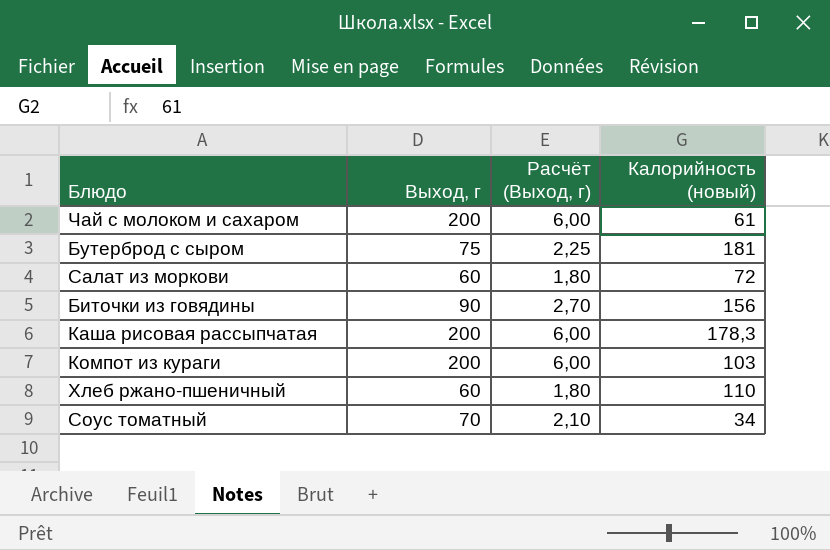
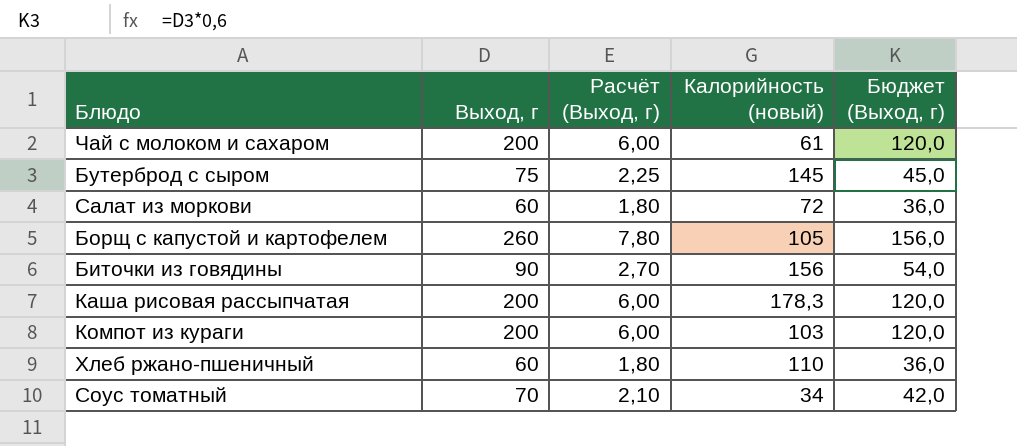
column Бюджет (Выход, г) | formula: none -> [Выход, г] * 0,6
Бутерброд с сыром | Калорийность (новый): 181 -> 145
row Борщ с капустой и картофелем: none -> 260 | 7,80 | 105 | 156,0

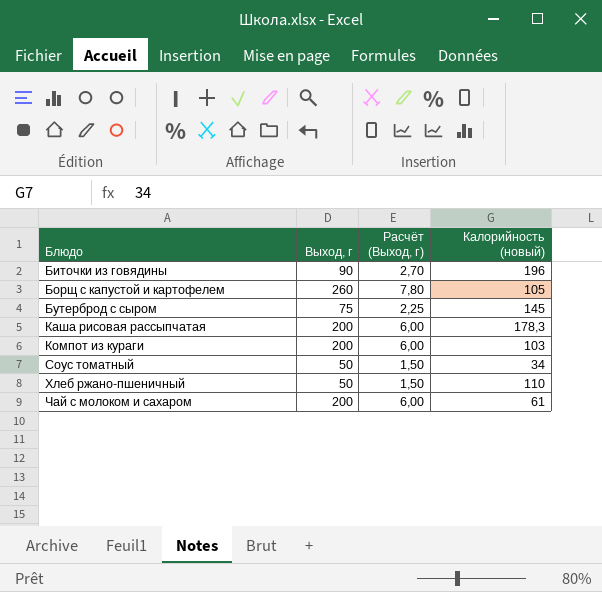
row order: none -> Блюдо ascending
column Бюджет (Выход, г) | formula: [Выход, г] * 0,6 -> none
row Салат из моркови: 60 | 1,80 | 72 | 36,0 -> none
Биточки из говядины | Калорийность (новый): 156 -> 196
Соус томатный | Выход, г: 70 -> 50
Соус томатный | Расчёт (Выход, г): 2,10 -> 1,50
Хлеб ржано-пшеничный | Выход, г: 60 -> 50
Хлеб ржано-пшеничный | Расчёт (Выход, г): 1,80 -> 1,50

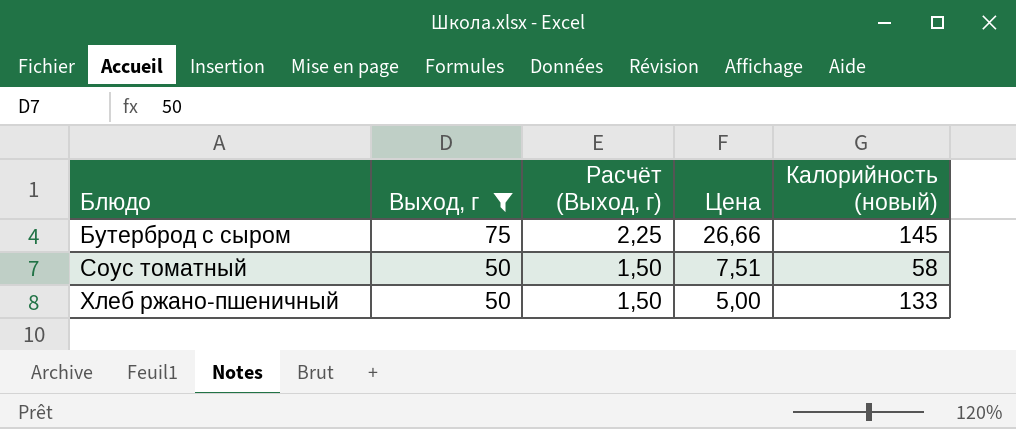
filter: none -> Выход, г <= 75
column Цена | position: none -> 4
Соус томатный | Калорийность (новый): 34 -> 58
Хлеб ржано-пшеничный | Калорийность (новый): 110 -> 133

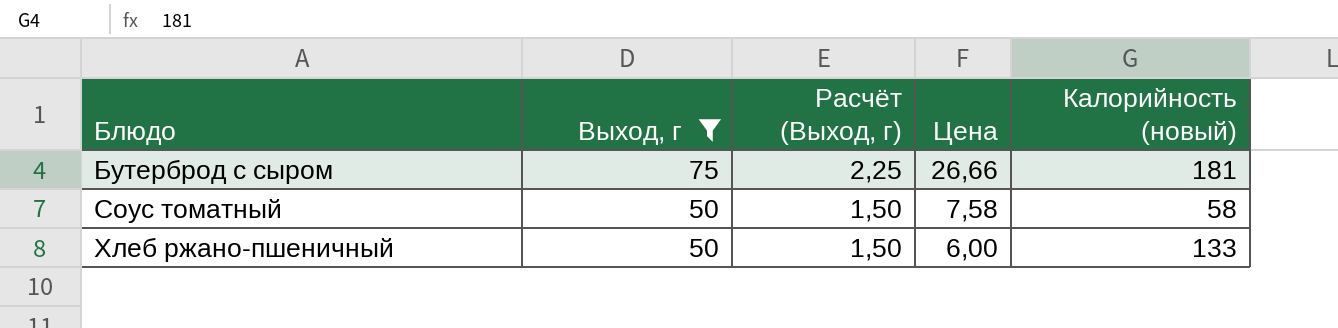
Бутерброд с сыром | Калорийность (новый): 145 -> 181
Соус томатный | Цена: 7,51 -> 7,58
Хлеб ржано-пшеничный | Цена: 5,00 -> 6,00

